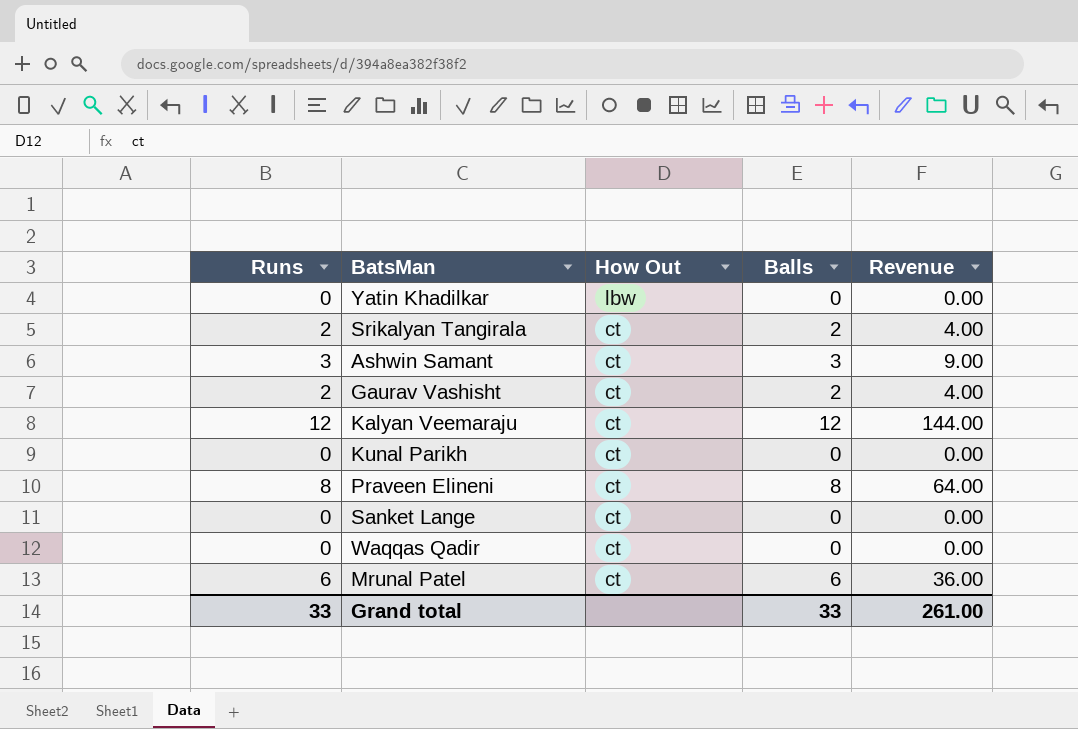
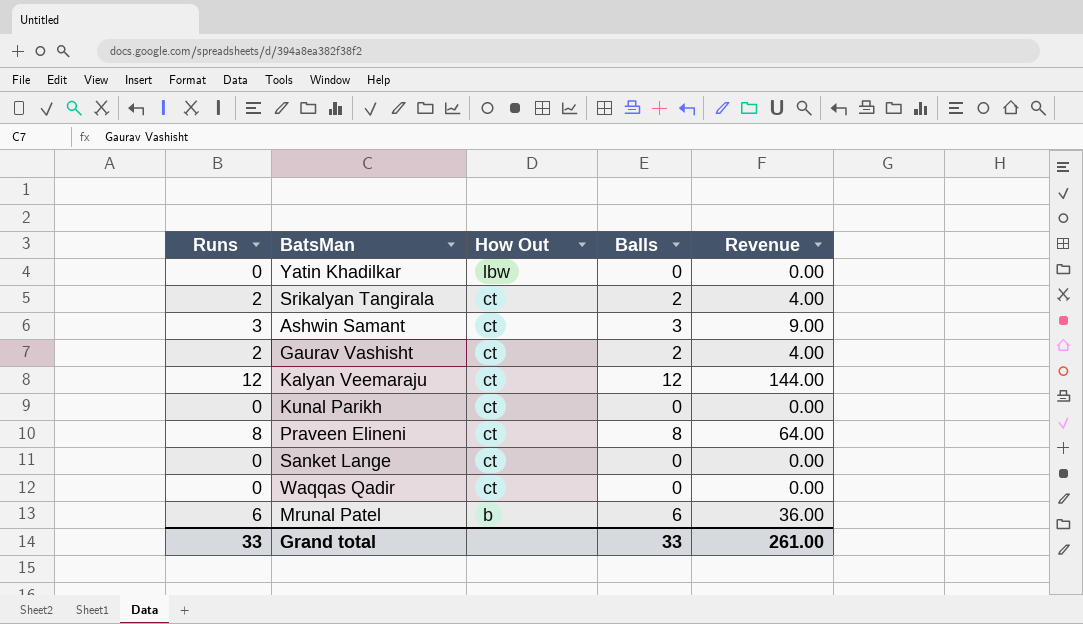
Mrunal Patel | How Out: ct -> b

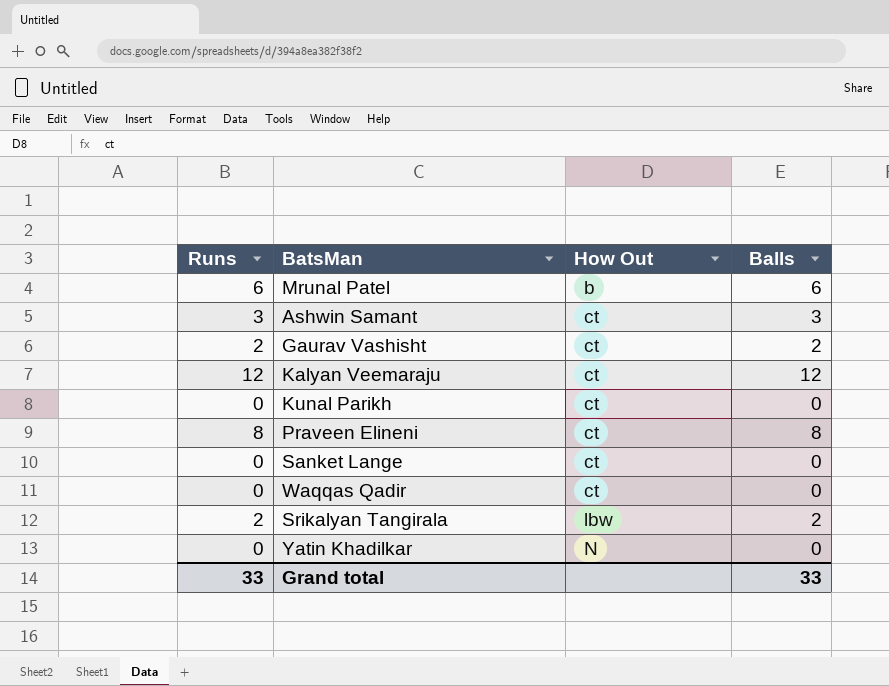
row order: How Out descending -> How Out ascending
column Revenue | formula: [Runs] * [Balls] -> none
Srikalyan Tangirala | How Out: ct -> lbw
Yatin Khadilkar | How Out: lbw -> N

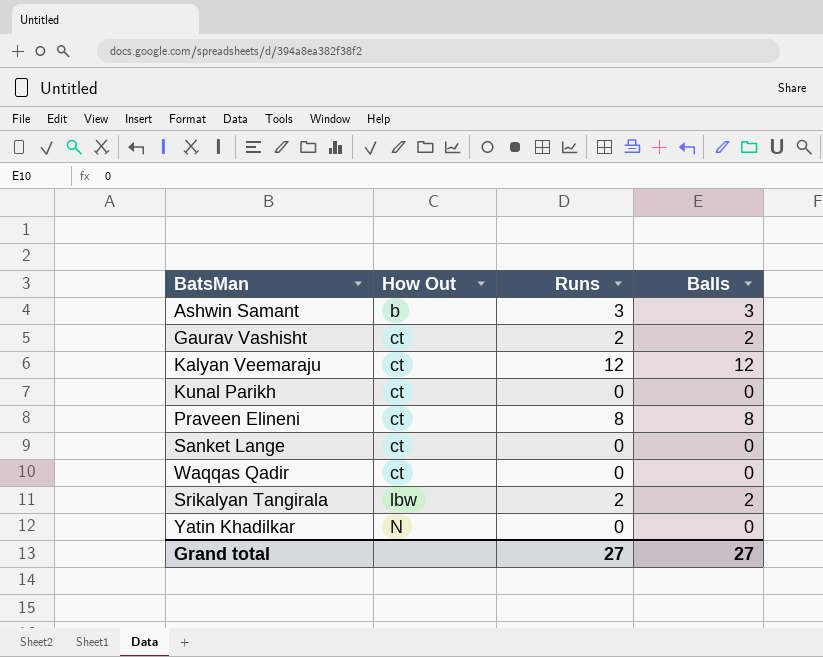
column Runs | position: 1 -> 3
row Mrunal Patel: 6 | b | 6 -> none
Ashwin Samant | How Out: ct -> b
Grand total | Runs: 33 -> 27
Grand total | Balls: 33 -> 27

